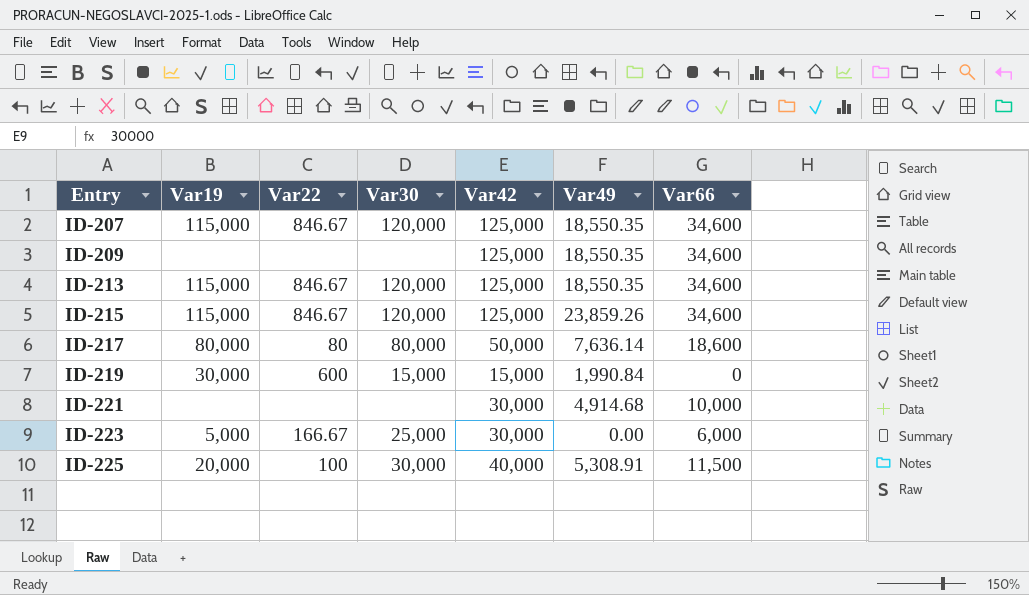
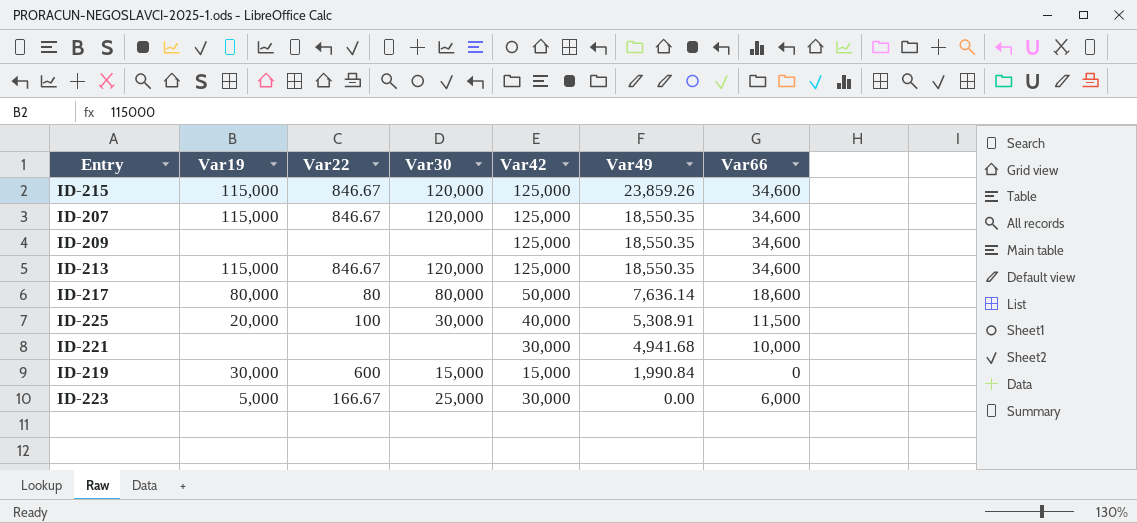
row order: Entry ascending -> Var49 descending
ID-221 | Var49: 4,914.68 -> 4,941.68

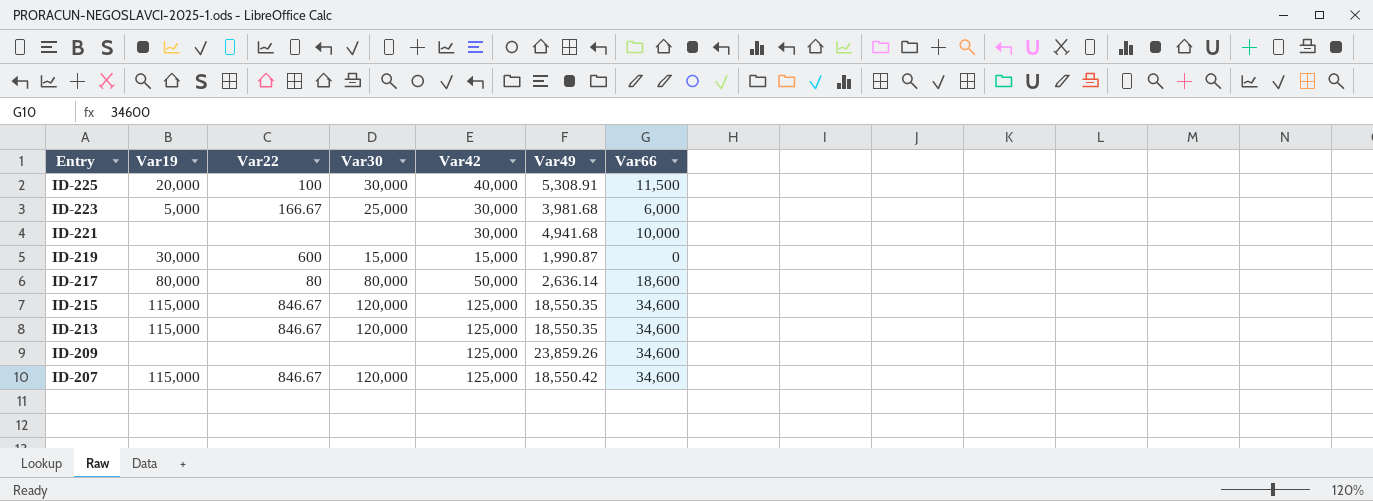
row order: Var49 descending -> Entry descending
ID-223 | Var49: 0.00 -> 3,981.68
ID-219 | Var49: 1,990.84 -> 1,990.87
ID-217 | Var49: 7,636.14 -> 2,636.14
ID-215 | Var49: 23,859.26 -> 18,550.35
ID-209 | Var49: 18,550.35 -> 23,859.26
ID-207 | Var49: 18,550.35 -> 18,550.42

